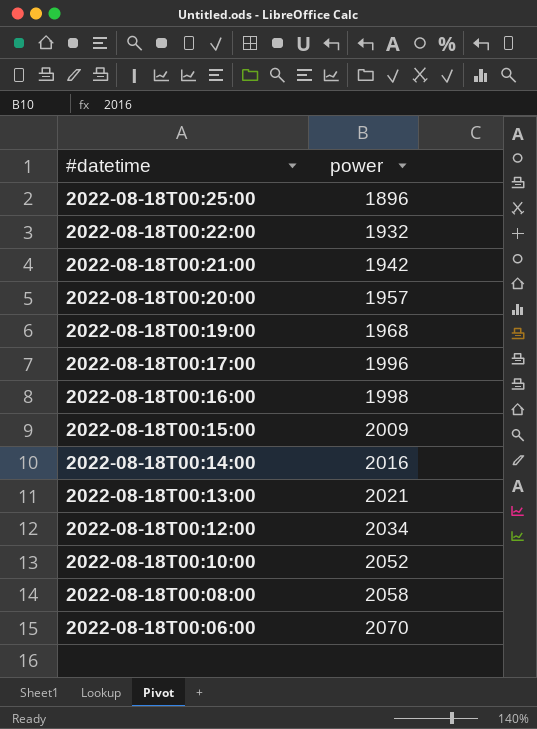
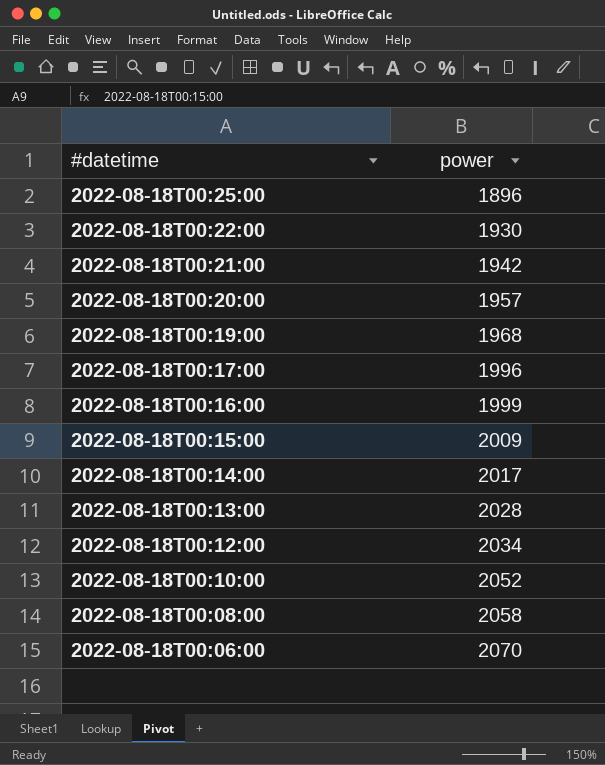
2022-08-18T00:22:00 | power: 1932 -> 1930
2022-08-18T00:16:00 | power: 1998 -> 1999
2022-08-18T00:14:00 | power: 2016 -> 2017
2022-08-18T00:13:00 | power: 2021 -> 2028

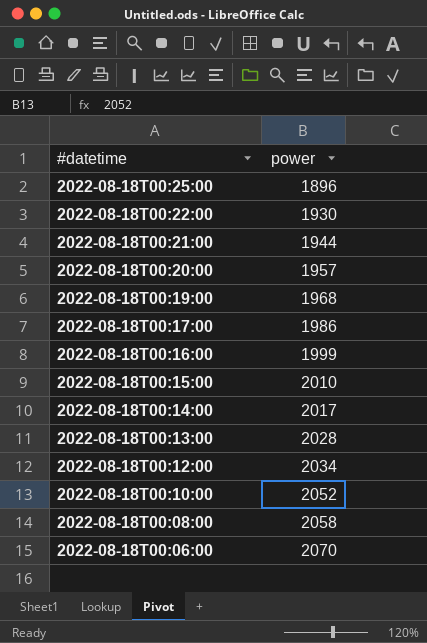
2022-08-18T00:21:00 | power: 1942 -> 1944
2022-08-18T00:17:00 | power: 1996 -> 1986
2022-08-18T00:15:00 | power: 2009 -> 2010

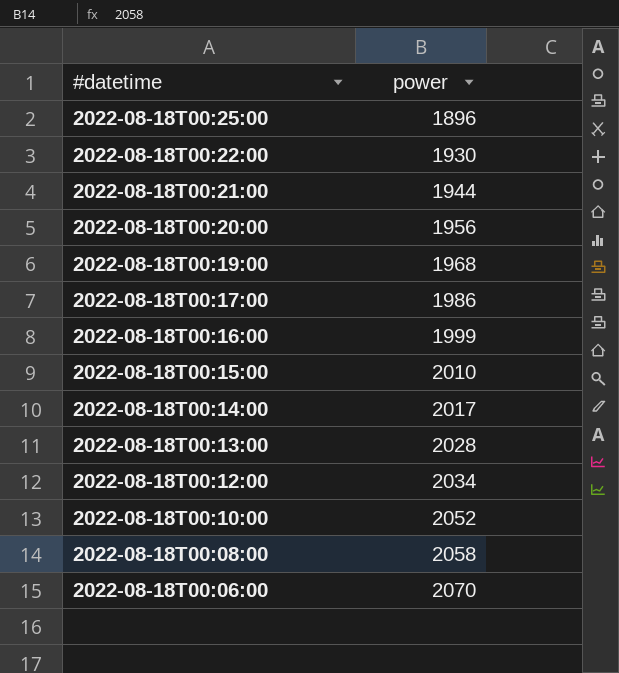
2022-08-18T00:20:00 | power: 1957 -> 1956

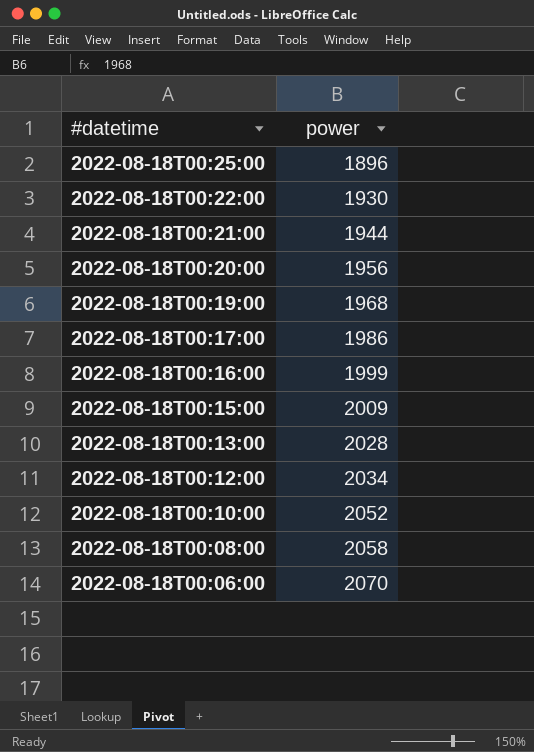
row 2022-08-18T00:14:00: 2017 -> none
2022-08-18T00:15:00 | power: 2010 -> 2009

